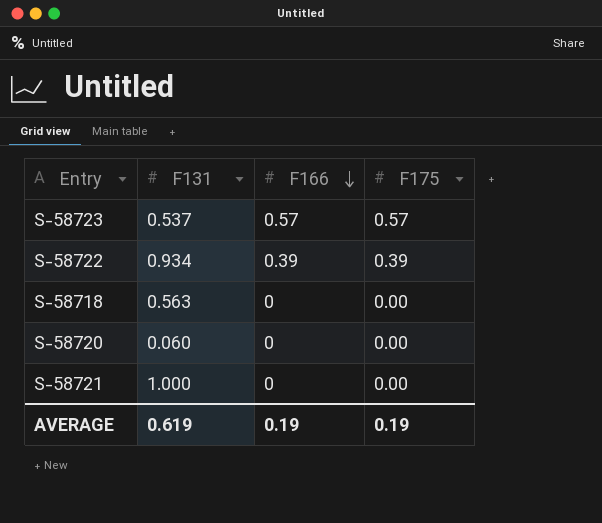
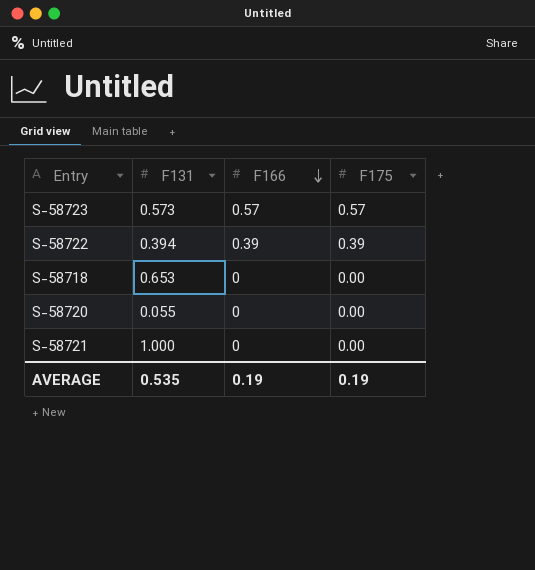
S-58723 | F131: 0.537 -> 0.573
S-58722 | F131: 0.934 -> 0.394
S-58718 | F131: 0.563 -> 0.653
S-58720 | F131: 0.060 -> 0.055
AVERAGE | F131: 0.619 -> 0.535

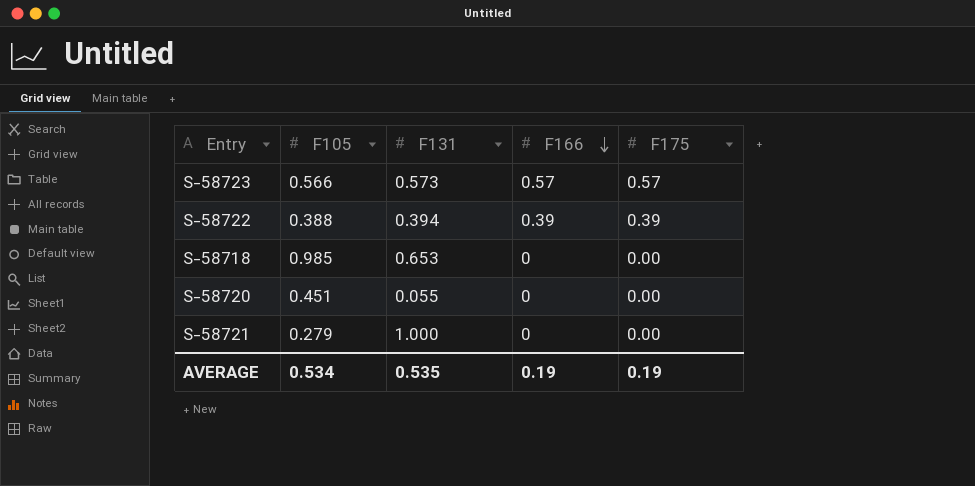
column F105 | position: none -> 2

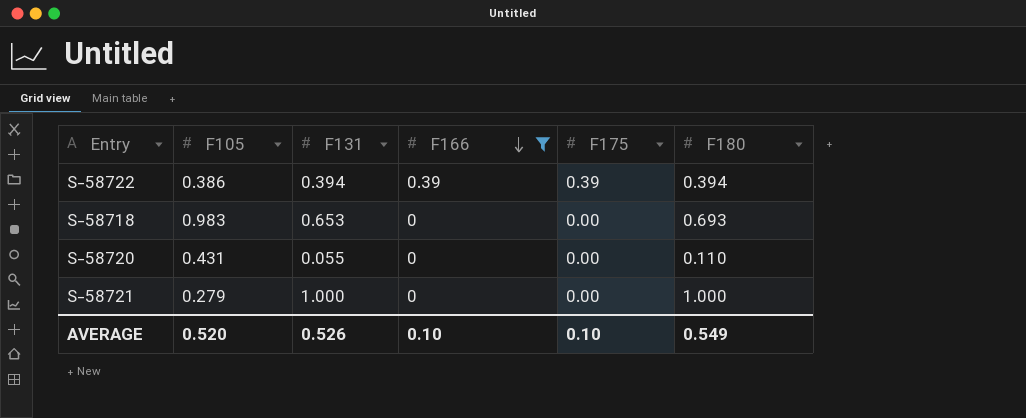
filter: none -> F166 != 0.57
column F180 | position: none -> 6
S-58722 | F105: 0.388 -> 0.386
S-58718 | F105: 0.985 -> 0.983
S-58720 | F105: 0.451 -> 0.431
AVERAGE | F105: 0.534 -> 0.520
AVERAGE | F131: 0.535 -> 0.526
AVERAGE | F166: 0.19 -> 0.10
AVERAGE | F175: 0.19 -> 0.10

